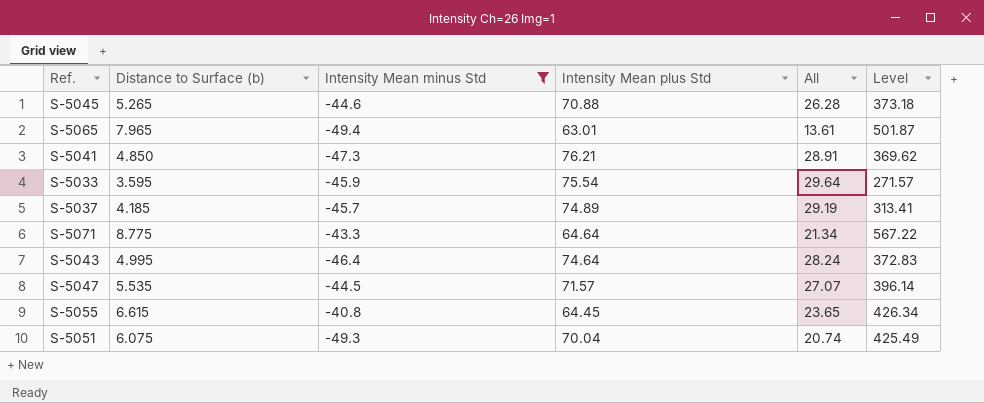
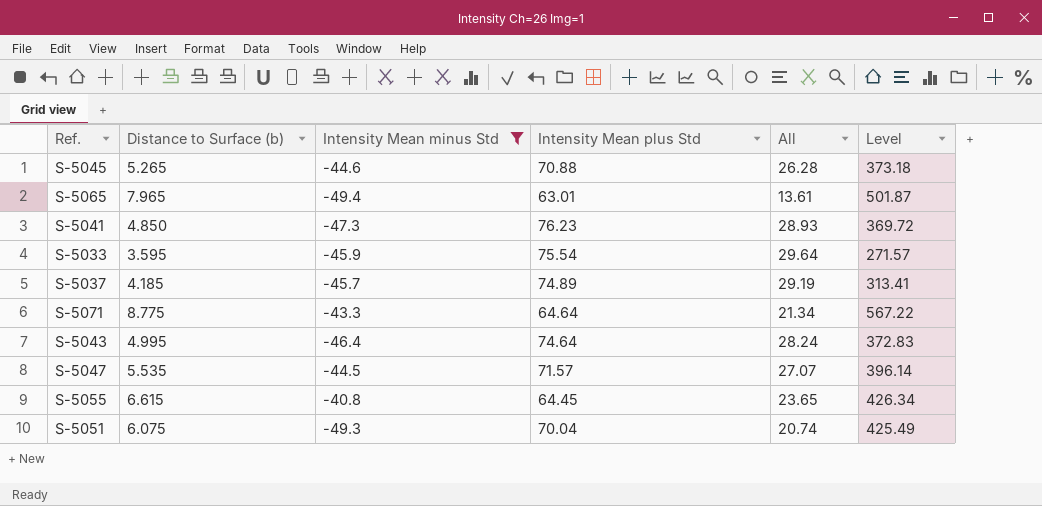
S-5041 | Intensity Mean plus Std: 76.21 -> 76.23
S-5041 | All: 28.91 -> 28.93
S-5041 | Level: 369.62 -> 369.72

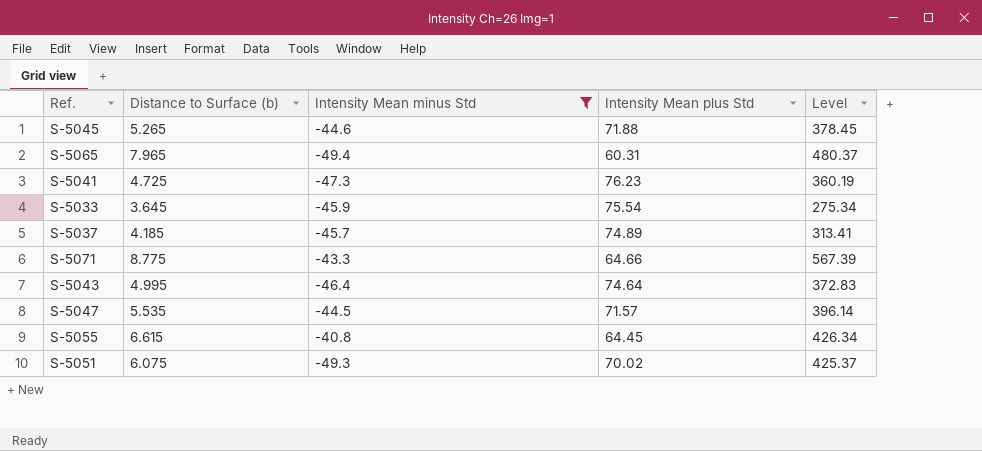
column All | formula: [Intensity Mean minus Std] + [Intensity Mean plus Std] -> none
S-5045 | Intensity Mean plus Std: 70.88 -> 71.88
S-5045 | Level: 373.18 -> 378.45
S-5065 | Intensity Mean plus Std: 63.01 -> 60.31
S-5065 | Level: 501.87 -> 480.37
S-5041 | Distance to Surface (b): 4.850 -> 4.725
S-5041 | Level: 369.72 -> 360.19
S-5033 | Distance to Surface (b): 3.595 -> 3.645
S-5033 | Level: 271.57 -> 275.34
S-5071 | Intensity Mean plus Std: 64.64 -> 64.66
S-5071 | Level: 567.22 -> 567.39
S-5051 | Intensity Mean plus Std: 70.04 -> 70.02
S-5051 | Level: 425.49 -> 425.37

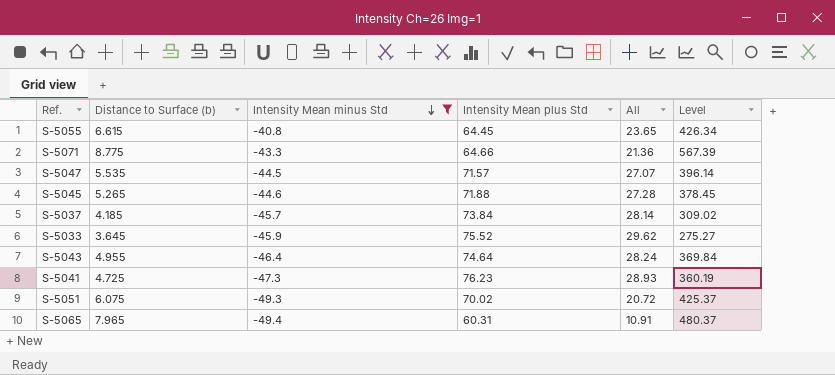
row order: none -> Intensity Mean minus Std descending
column All | formula: none -> [Intensity Mean minus Std] + [Intensity Mean plus Std]
S-5037 | Intensity Mean plus Std: 74.89 -> 73.84
S-5037 | Level: 313.41 -> 309.02
S-5033 | Intensity Mean plus Std: 75.54 -> 75.52
S-5033 | Level: 275.34 -> 275.27
S-5043 | Distance to Surface (b): 4.995 -> 4.955
S-5043 | Level: 372.83 -> 369.84

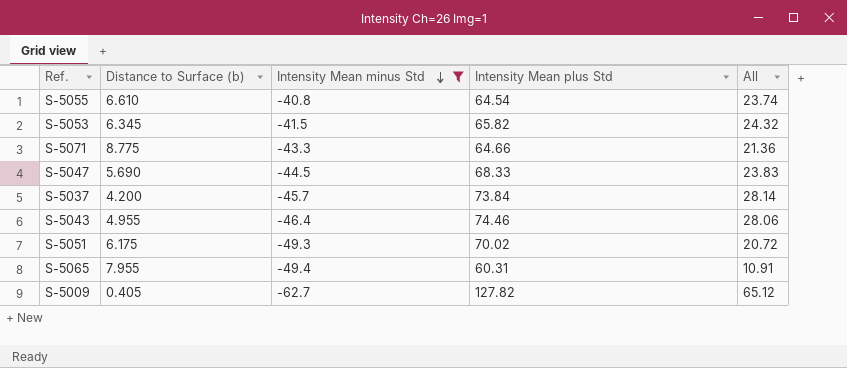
column Level | formula: [Distance to Surface (b)] * [Intensity Mean plus Std] -> none
row S-5045: 5.265 | -44.6 | 71.88 | 27.28 | 378.45 -> none
row S-5033: 3.645 | -45.9 | 75.52 | 29.62 | 275.27 -> none
row S-5041: 4.725 | -47.3 | 76.23 | 28.93 | 360.19 -> none
S-5055 | Distance to Surface (b): 6.615 -> 6.610
S-5055 | Intensity Mean plus Std: 64.45 -> 64.54
S-5055 | All: 23.65 -> 23.74
row S-5053: none -> 6.345 | -41.5 | 65.82 | 24.32
S-5047 | Distance to Surface (b): 5.535 -> 5.690
S-5047 | Intensity Mean plus Std: 71.57 -> 68.33
S-5047 | All: 27.07 -> 23.83
S-5037 | Distance to Surface (b): 4.185 -> 4.200
S-5043 | Intensity Mean plus Std: 74.64 -> 74.46
S-5043 | All: 28.24 -> 28.06
S-5051 | Distance to Surface (b): 6.075 -> 6.175
S-5065 | Distance to Surface (b): 7.965 -> 7.955
row S-5009: none -> 0.405 | -62.7 | 127.82 | 65.12

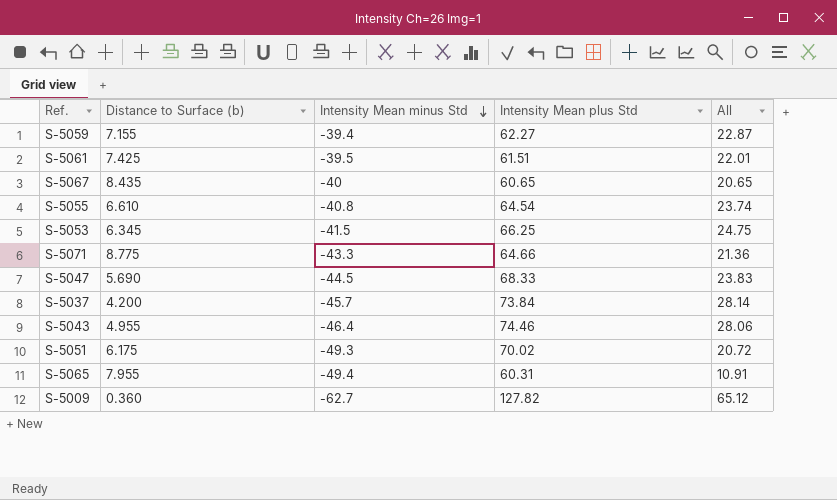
filter: Intensity Mean minus Std <= -40.8 -> none
S-5053 | Intensity Mean plus Std: 65.82 -> 66.25
S-5053 | All: 24.32 -> 24.75
S-5009 | Distance to Surface (b): 0.405 -> 0.360

